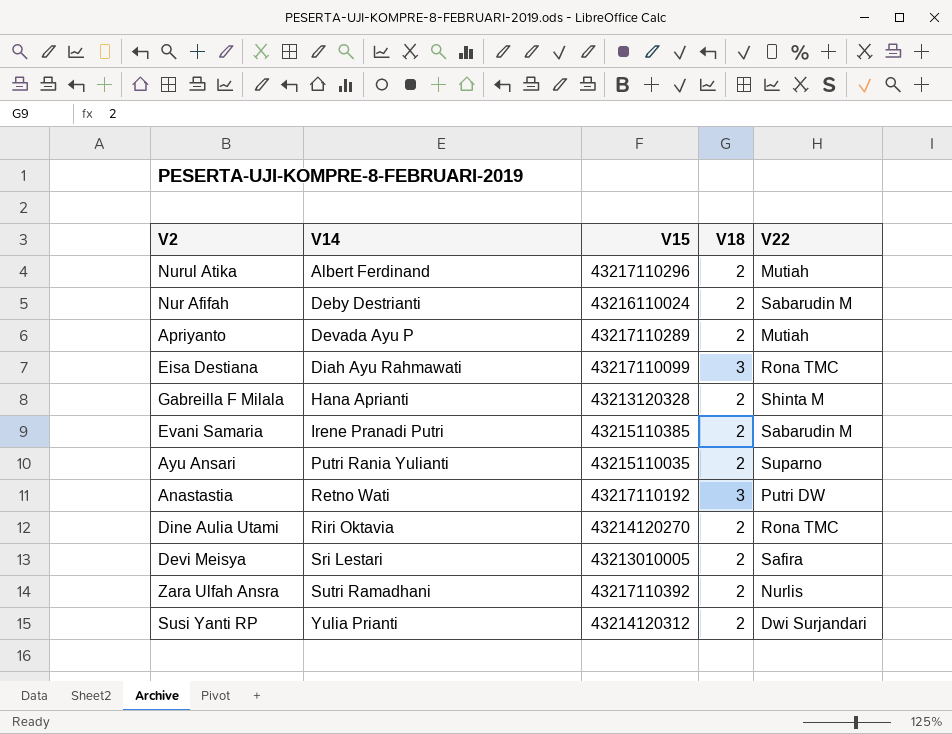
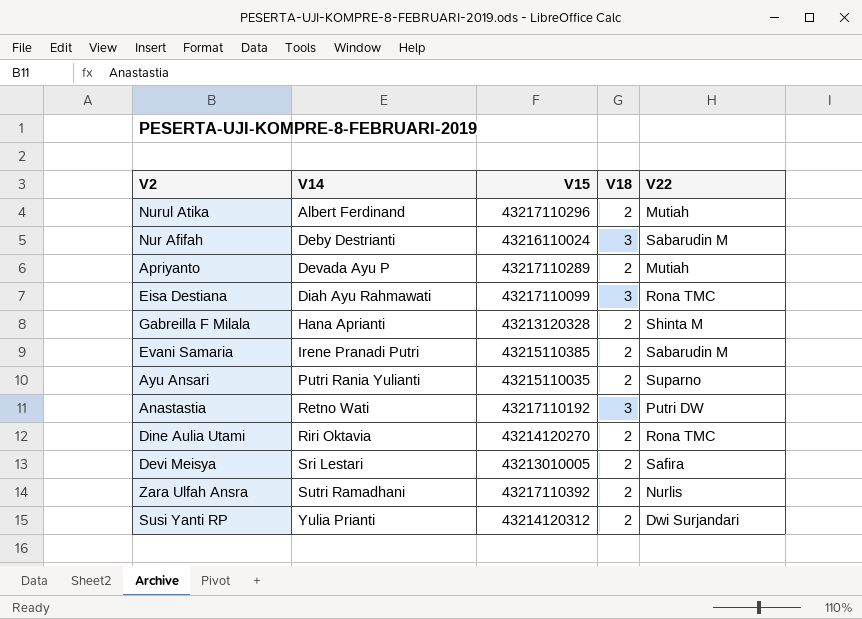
Nur Afifah | V18: 2 -> 3

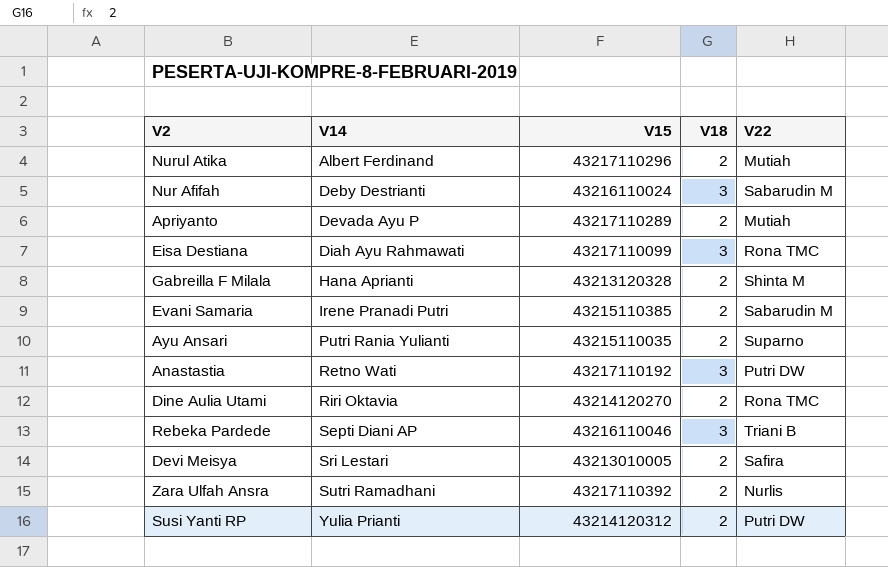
row Rebeka Pardede: none -> Septi Diani AP | 43216110046 | 3 | Triani B
Susi Yanti RP | V22: Dwi Surjandari -> Putri DW

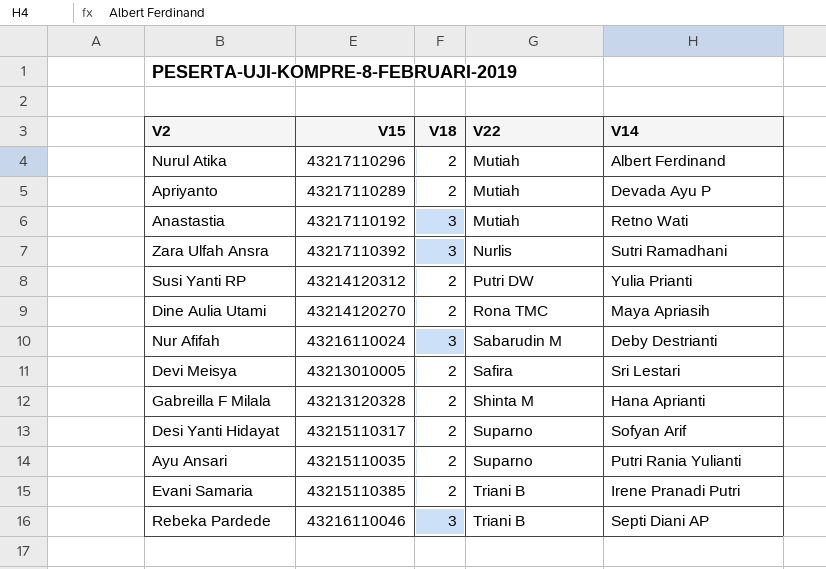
row order: V14 ascending -> V22 ascending
column V14 | position: 2 -> 5
row Eisa Destiana: Diah Ayu Rahmawati | 43217110099 | 3 | Rona TMC -> none
Anastastia | V22: Putri DW -> Mutiah
Zara Ulfah Ansra | V18: 2 -> 3
Dine Aulia Utami | V14: Riri Oktavia -> Maya Apriasih
row Desi Yanti Hidayat: none -> 43215110317 | 2 | Suparno | Sofyan Arif
Evani Samaria | V22: Sabarudin M -> Triani B

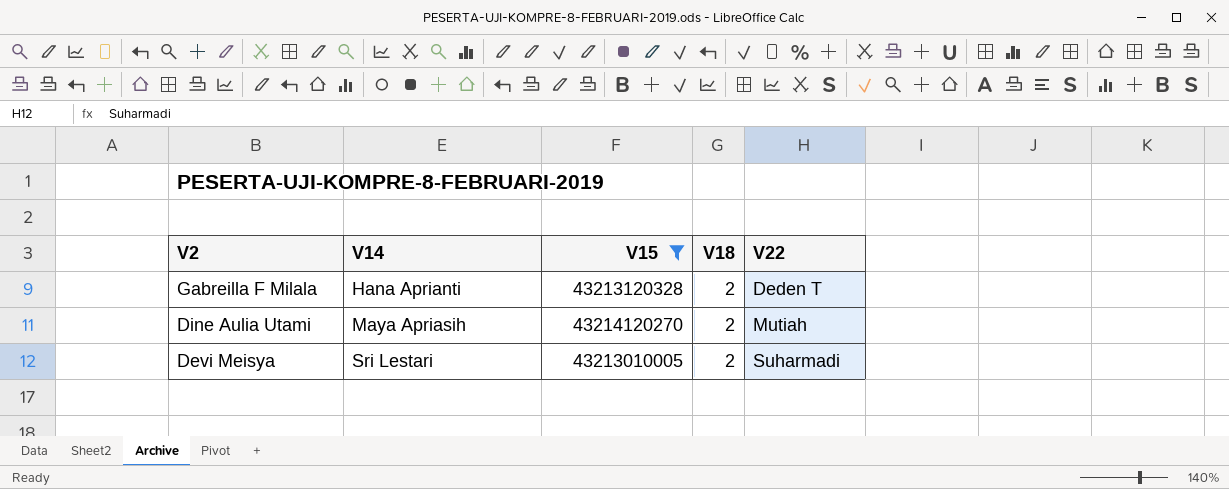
filter: none -> V15 <= 43214120270
row order: V22 ascending -> V2 descending
column V14 | position: 5 -> 2
Gabreilla F Milala | V22: Shinta M -> Deden T
Dine Aulia Utami | V22: Rona TMC -> Mutiah
Devi Meisya | V22: Safira -> Suharmadi

